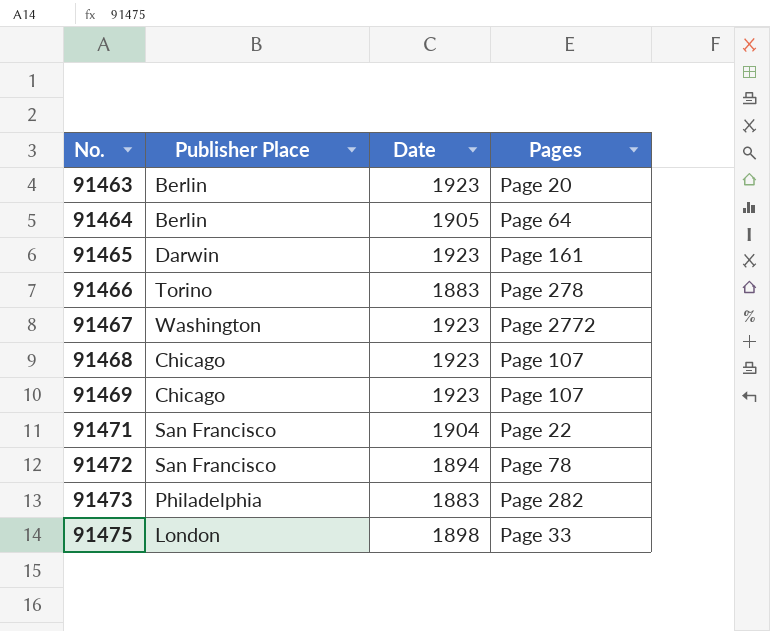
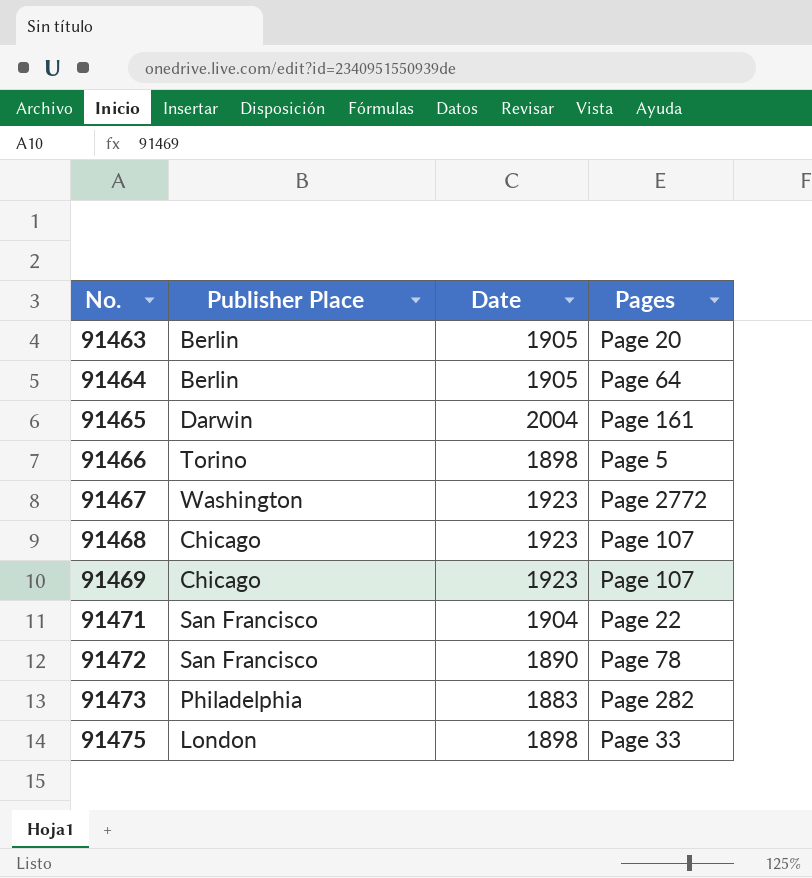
91463 | Date: 1923 -> 1905
91465 | Date: 1923 -> 2004
91466 | Date: 1883 -> 1898
91466 | Pages: Page 278 -> Page 5
91472 | Date: 1894 -> 1890

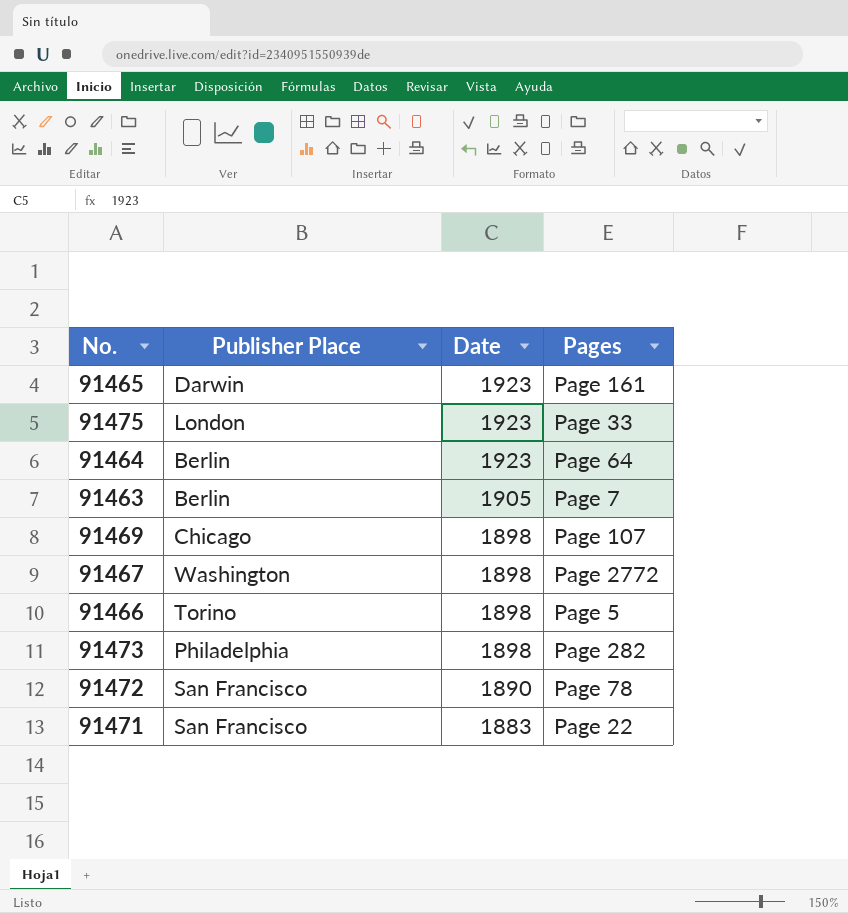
row order: No. ascending -> Date descending
row 91468: Chicago | 1923 | Page 107 -> none
91465 | Date: 2004 -> 1923
91475 | Date: 1898 -> 1923
91464 | Date: 1905 -> 1923
91463 | Pages: Page 20 -> Page 7
91469 | Date: 1923 -> 1898
91467 | Date: 1923 -> 1898
91473 | Date: 1883 -> 1898
91471 | Date: 1904 -> 1883

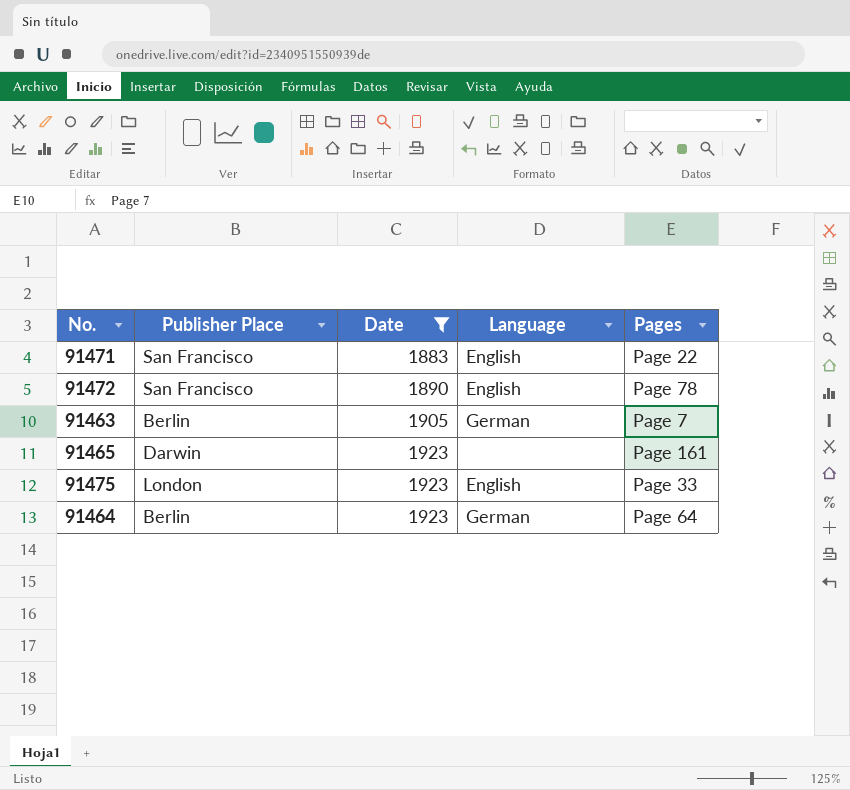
filter: none -> Date != 1898
row order: Date descending -> Date ascending
column Language | position: none -> 4

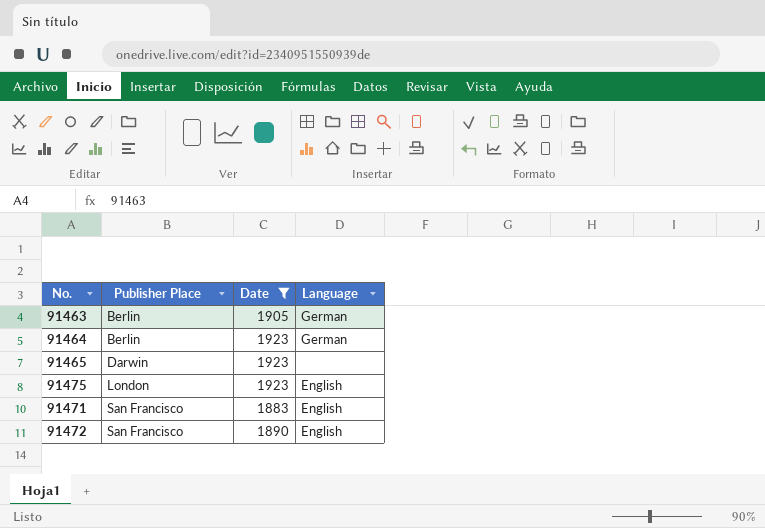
row order: Date ascending -> Publisher Place ascending
column Pages | position: 5 -> none

